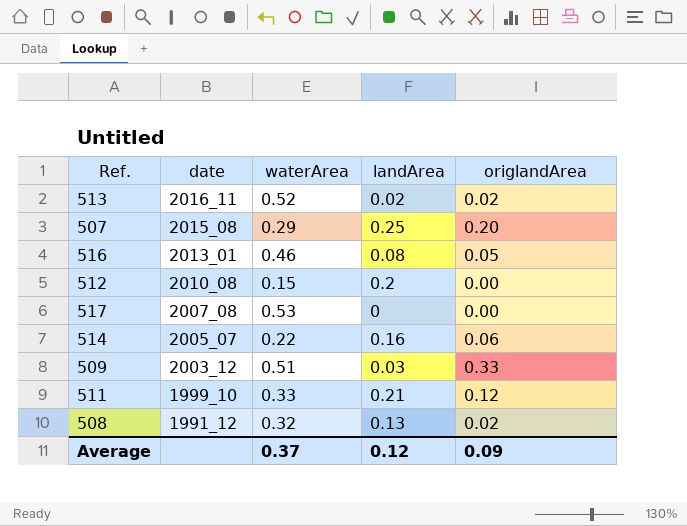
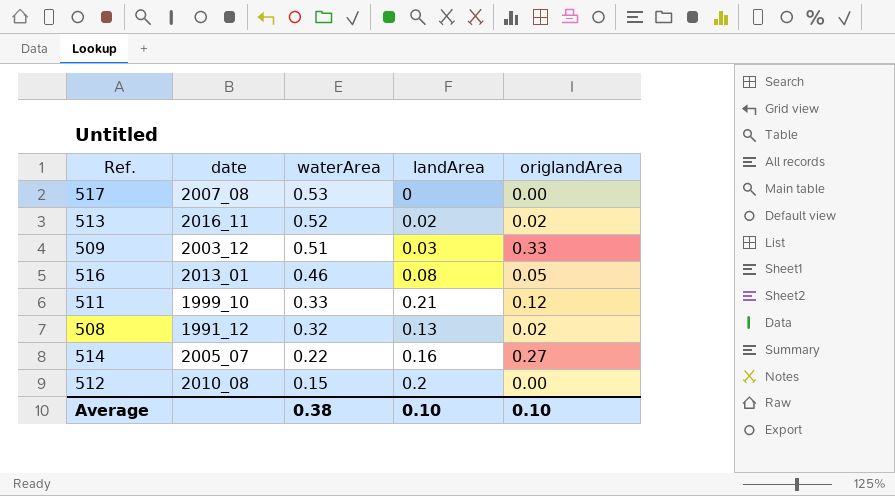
row order: date descending -> waterArea descending
row 507: 2015_08 | 0.29 | 0.25 | 0.20 -> none
514 | origlandArea: 0.06 -> 0.27
Average | waterArea: 0.37 -> 0.38
Average | landArea: 0.12 -> 0.10
Average | origlandArea: 0.09 -> 0.10

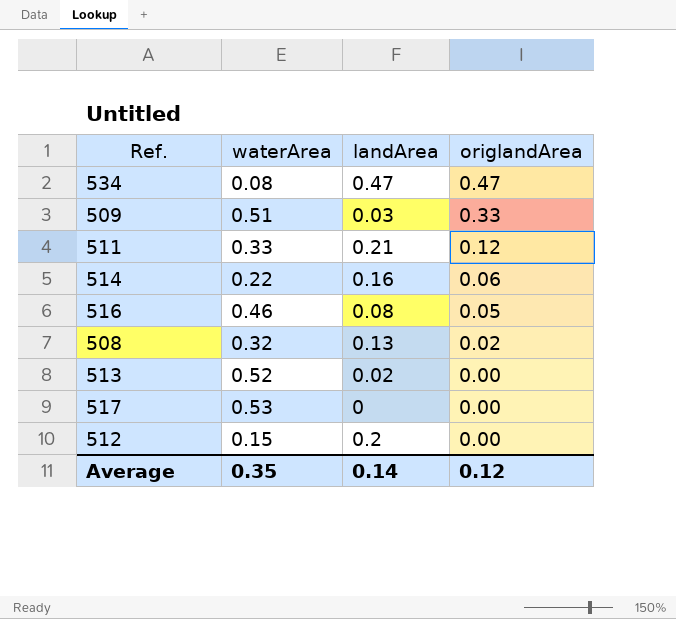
row order: waterArea descending -> origlandArea descending
column date | position: 2 -> none
row 534: none -> 0.08 | 0.47 | 0.47
514 | origlandArea: 0.27 -> 0.06
513 | origlandArea: 0.02 -> 0.00
Average | waterArea: 0.38 -> 0.35
Average | landArea: 0.10 -> 0.14
Average | origlandArea: 0.10 -> 0.12

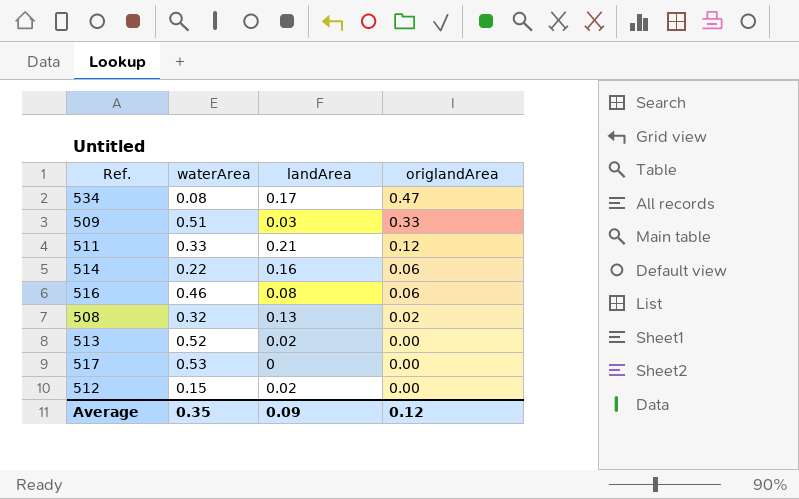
534 | landArea: 0.47 -> 0.17
516 | origlandArea: 0.05 -> 0.06
512 | landArea: 0.2 -> 0.02
Average | landArea: 0.14 -> 0.09

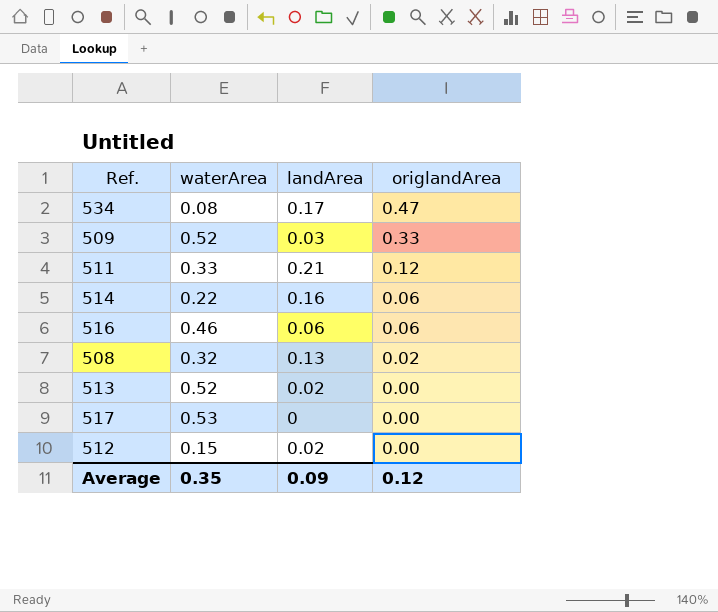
509 | waterArea: 0.51 -> 0.52
516 | landArea: 0.08 -> 0.06

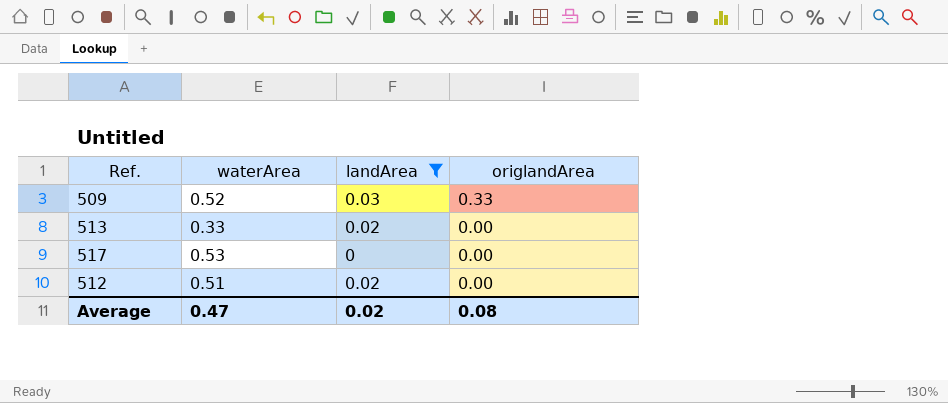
filter: none -> landArea <= 0.03
513 | waterArea: 0.52 -> 0.33
512 | waterArea: 0.15 -> 0.51
Average | waterArea: 0.35 -> 0.47
Average | landArea: 0.09 -> 0.02
Average | origlandArea: 0.12 -> 0.08

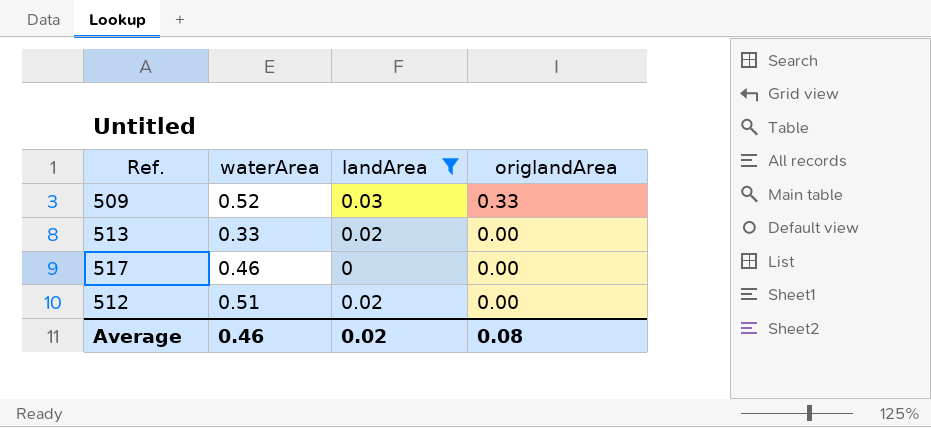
517 | waterArea: 0.53 -> 0.46
Average | waterArea: 0.47 -> 0.46

